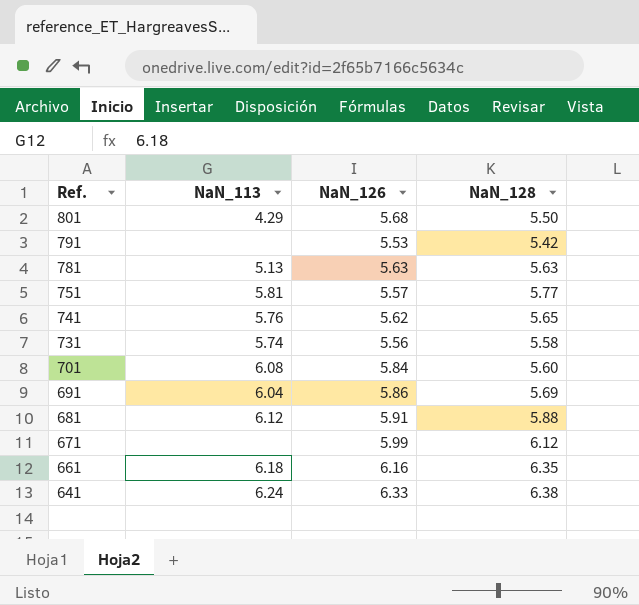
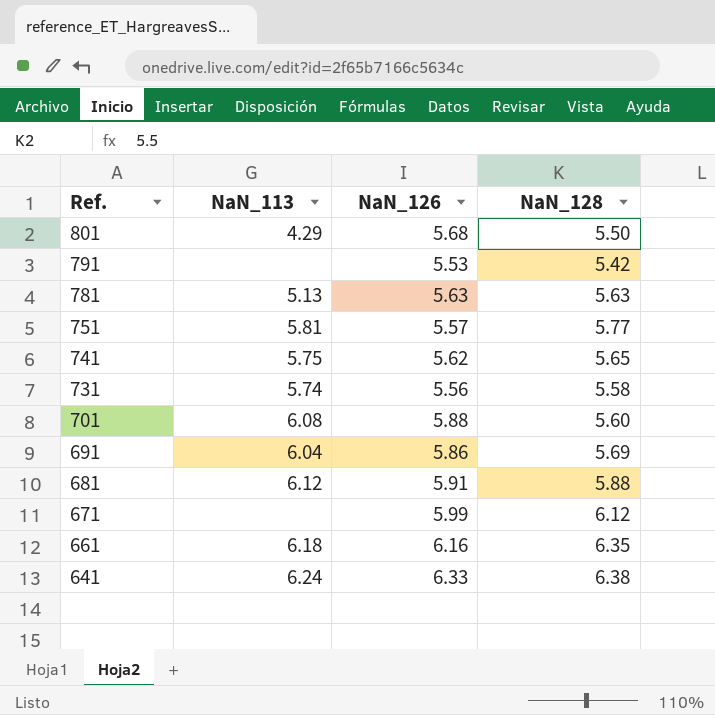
741 | NaN_113: 5.76 -> 5.75
701 | NaN_126: 5.84 -> 5.88

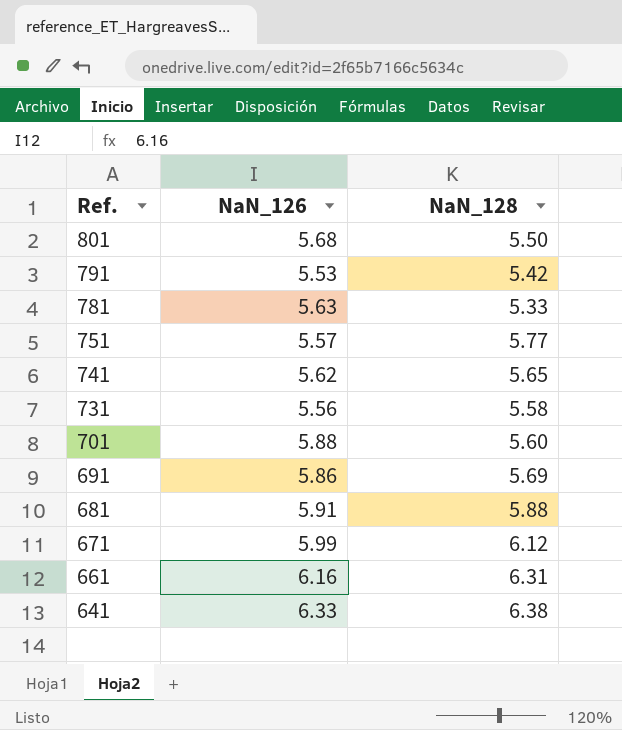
column NaN_113 | position: 2 -> none
781 | NaN_128: 5.63 -> 5.33
661 | NaN_128: 6.35 -> 6.31

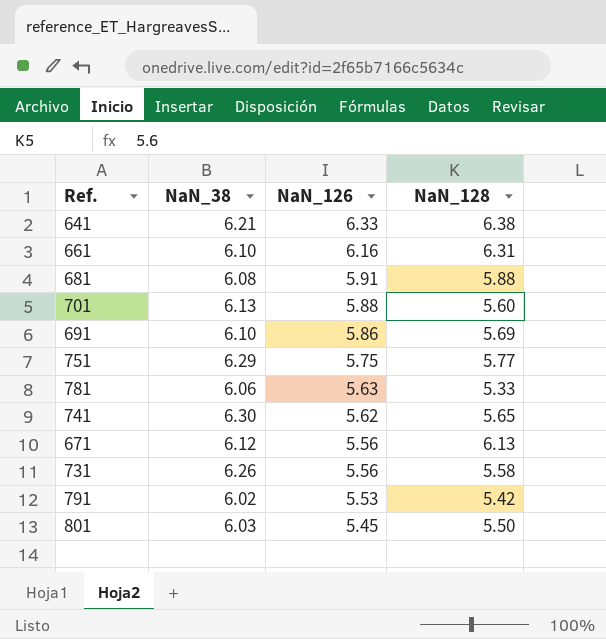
row order: Ref. descending -> NaN_126 descending
column NaN_38 | position: none -> 2
751 | NaN_126: 5.57 -> 5.75
671 | NaN_126: 5.99 -> 5.56
671 | NaN_128: 6.12 -> 6.13
801 | NaN_126: 5.68 -> 5.45

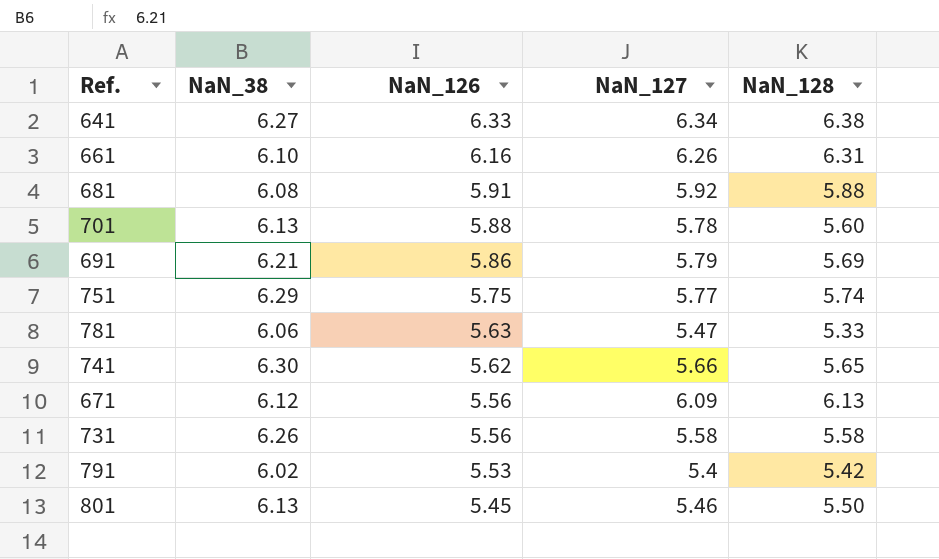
column NaN_127 | position: none -> 4
641 | NaN_38: 6.21 -> 6.27
691 | NaN_38: 6.10 -> 6.21
751 | NaN_128: 5.77 -> 5.74
801 | NaN_38: 6.03 -> 6.13

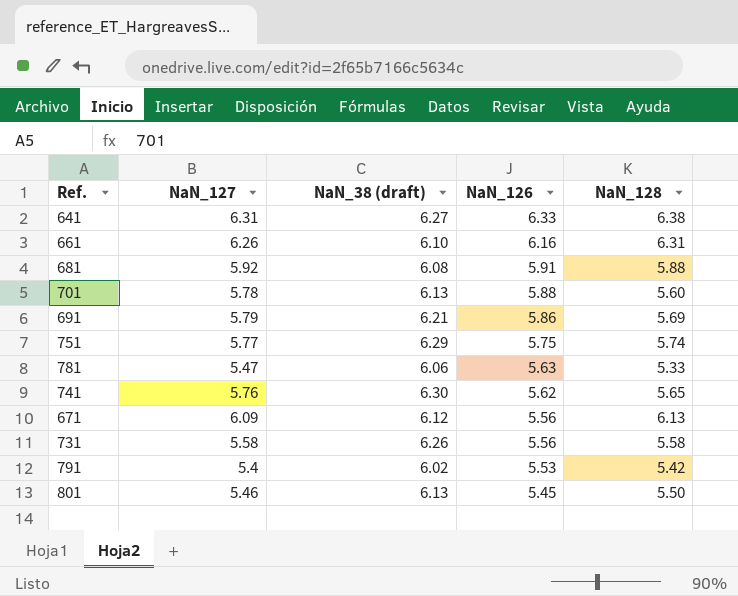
column NaN_127 | position: 4 -> 2
column name: NaN_38 -> NaN_38 (draft)
641 | NaN_127: 6.34 -> 6.31
741 | NaN_127: 5.66 -> 5.76

